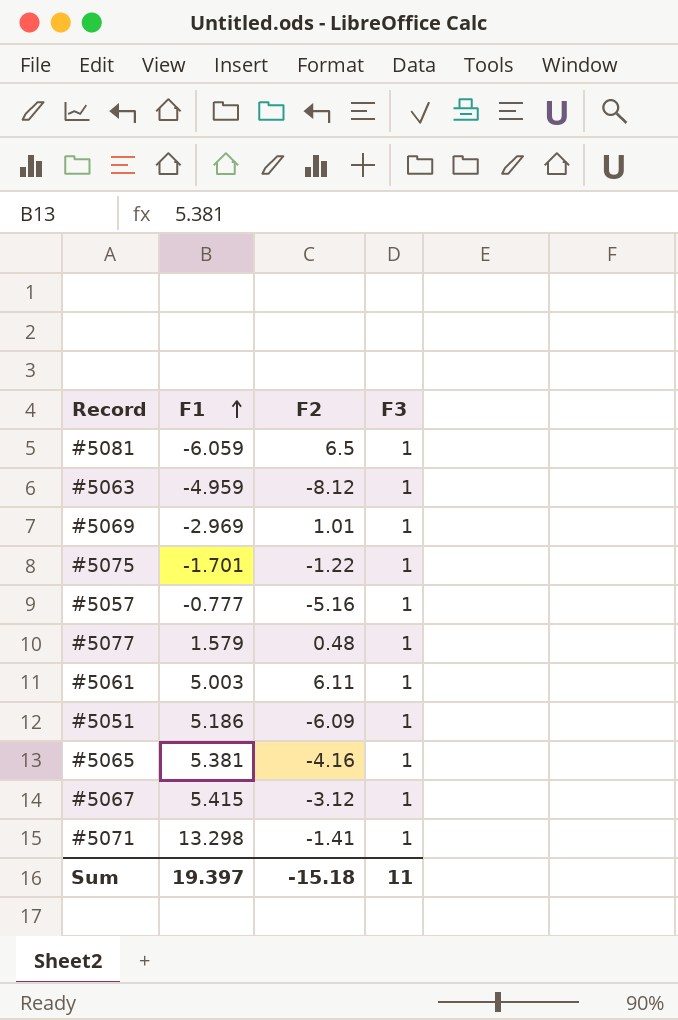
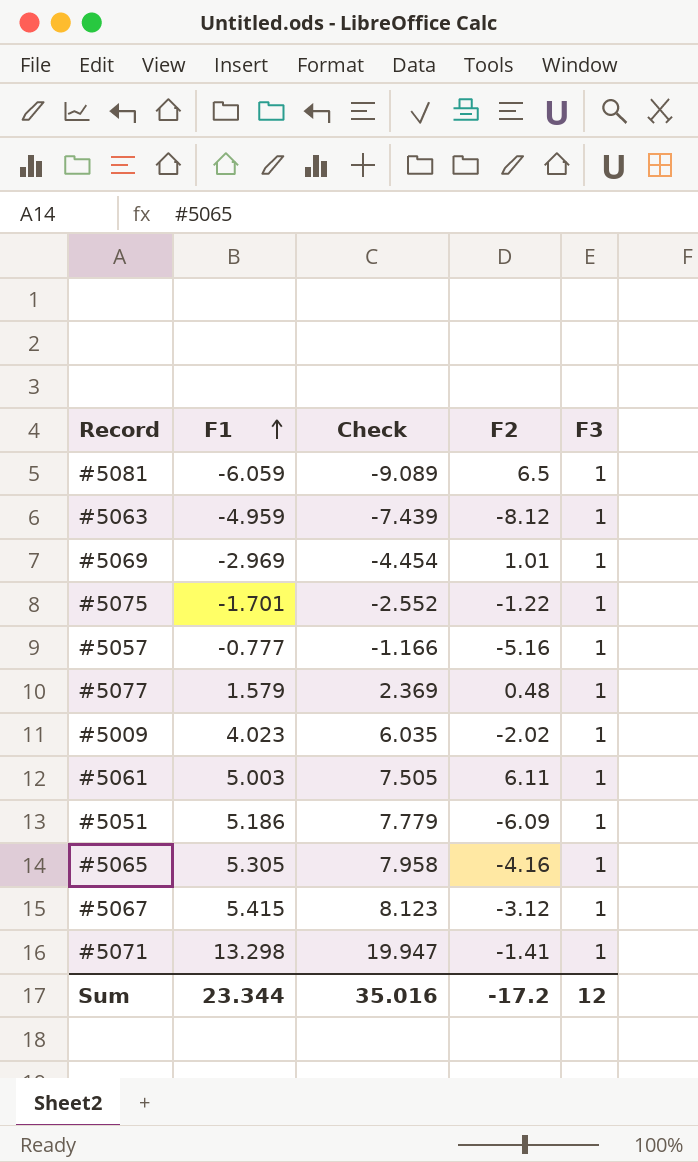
column Check | formula: none -> [F1] * 1.5
row #5009: none -> 4.023 | 6.035 | -2.02 | 1
#5065 | F1: 5.381 -> 5.305
Sum | F1: 19.397 -> 23.344
Sum | F2: -15.18 -> -17.2
Sum | F3: 11 -> 12

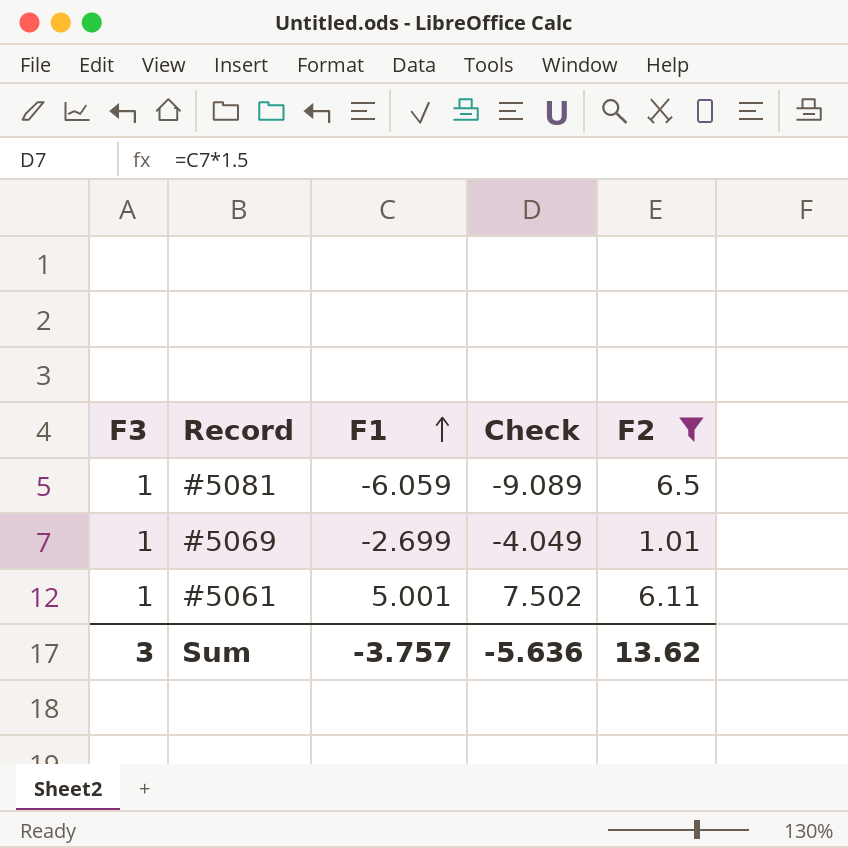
filter: none -> F2 >= 1.01
column F3 | position: 5 -> 1
#5069 | F1: -2.969 -> -2.699
#5069 | Check: -4.454 -> -4.049
#5061 | F1: 5.003 -> 5.001
#5061 | Check: 7.505 -> 7.502
Sum | F3: 12 -> 3
Sum | F1: 23.344 -> -3.757
Sum | Check: 35.016 -> -5.636
Sum | F2: -17.2 -> 13.62

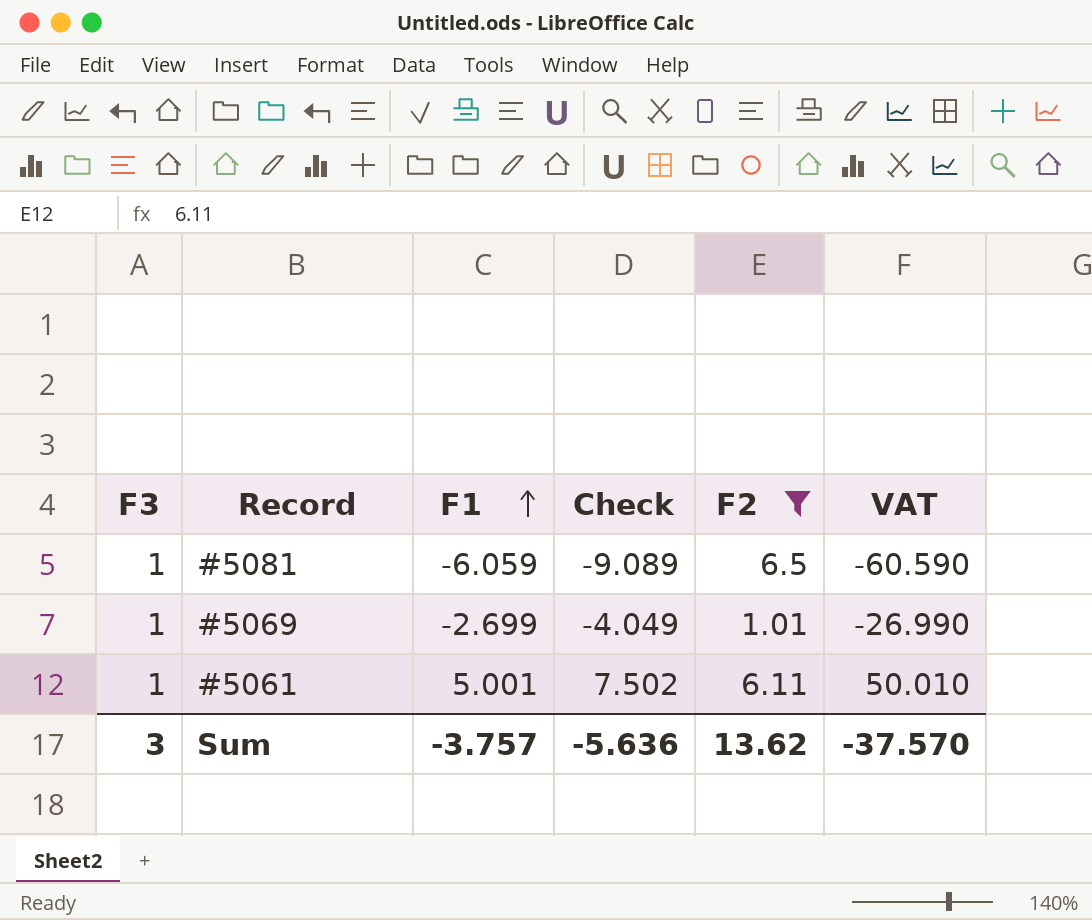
column VAT | formula: none -> [F1] * 10

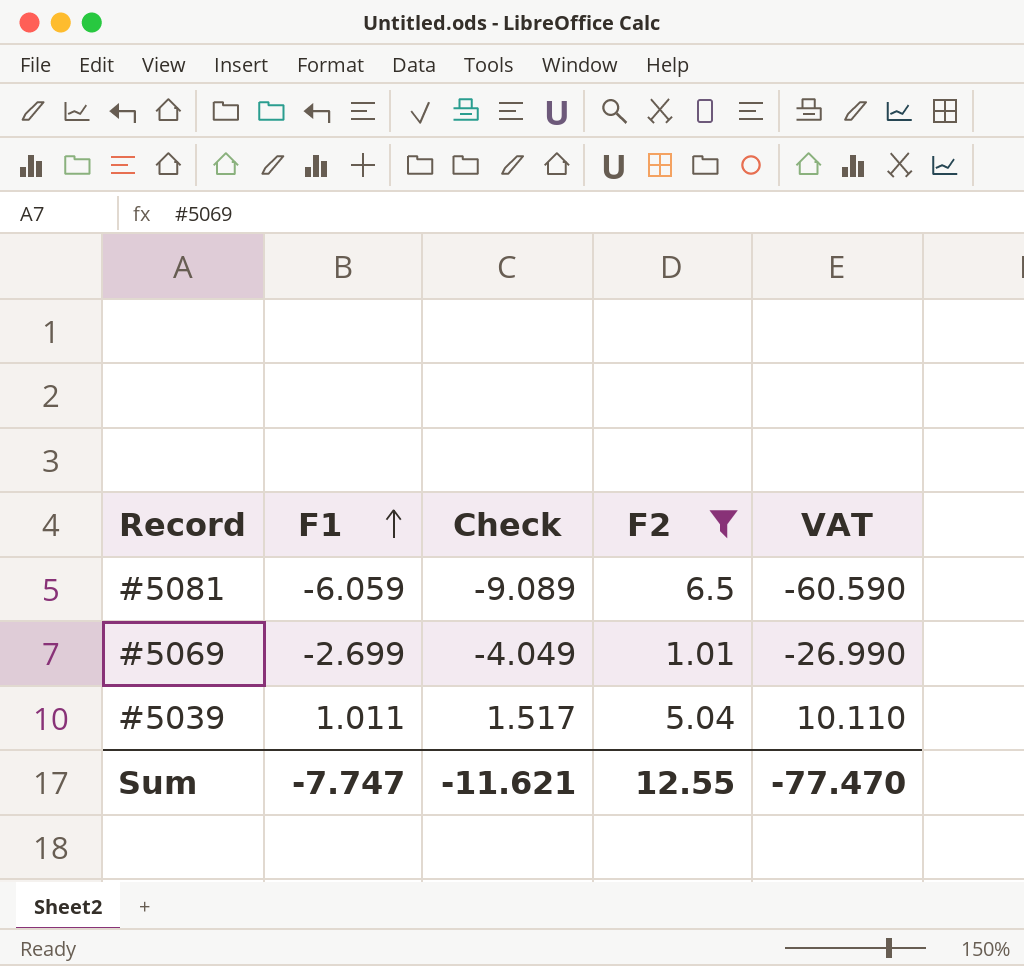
column F3 | position: 1 -> none
row #5061: 1 | 5.001 | 7.502 | 6.11 | 50.010 -> none
row #5039: none -> 1.011 | 1.517 | 5.04 | 10.110
Sum | F1: -3.757 -> -7.747
Sum | Check: -5.636 -> -11.621
Sum | F2: 13.62 -> 12.55
Sum | VAT: -37.570 -> -77.470

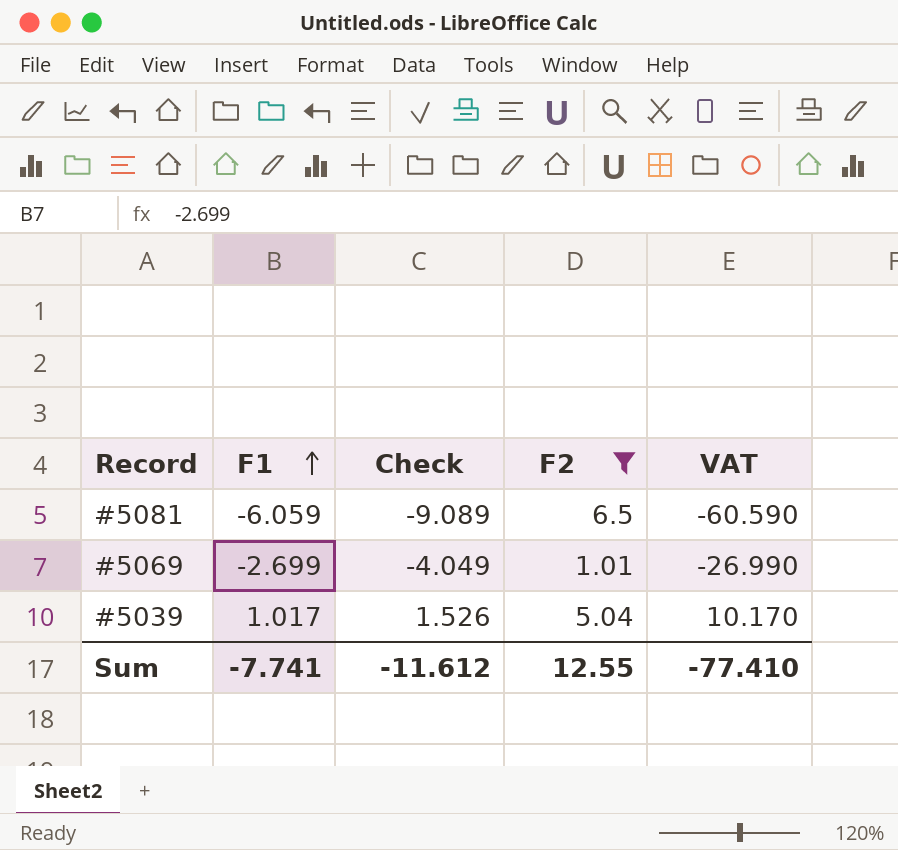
#5039 | F1: 1.011 -> 1.017
#5039 | Check: 1.517 -> 1.526
#5039 | VAT: 10.110 -> 10.170
Sum | F1: -7.747 -> -7.741
Sum | Check: -11.621 -> -11.612
Sum | VAT: -77.470 -> -77.410

